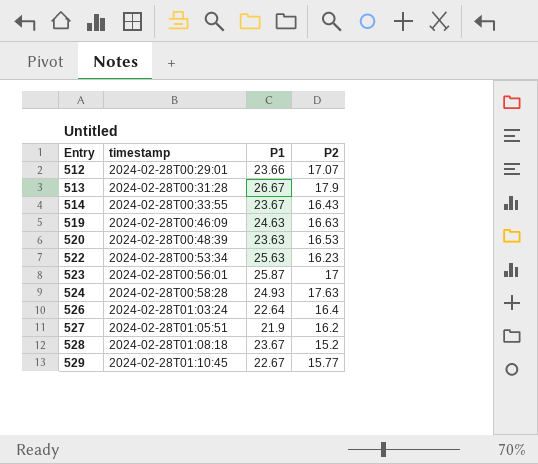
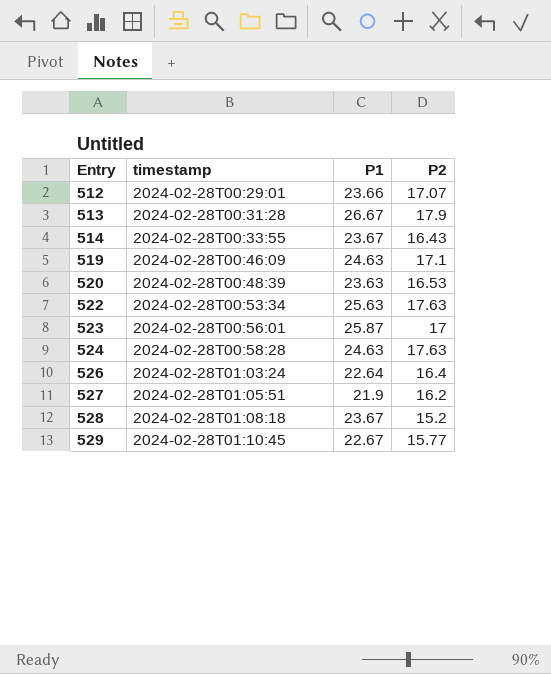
519 | P2: 16.63 -> 17.1
522 | P2: 16.23 -> 17.63
524 | P1: 24.93 -> 24.63

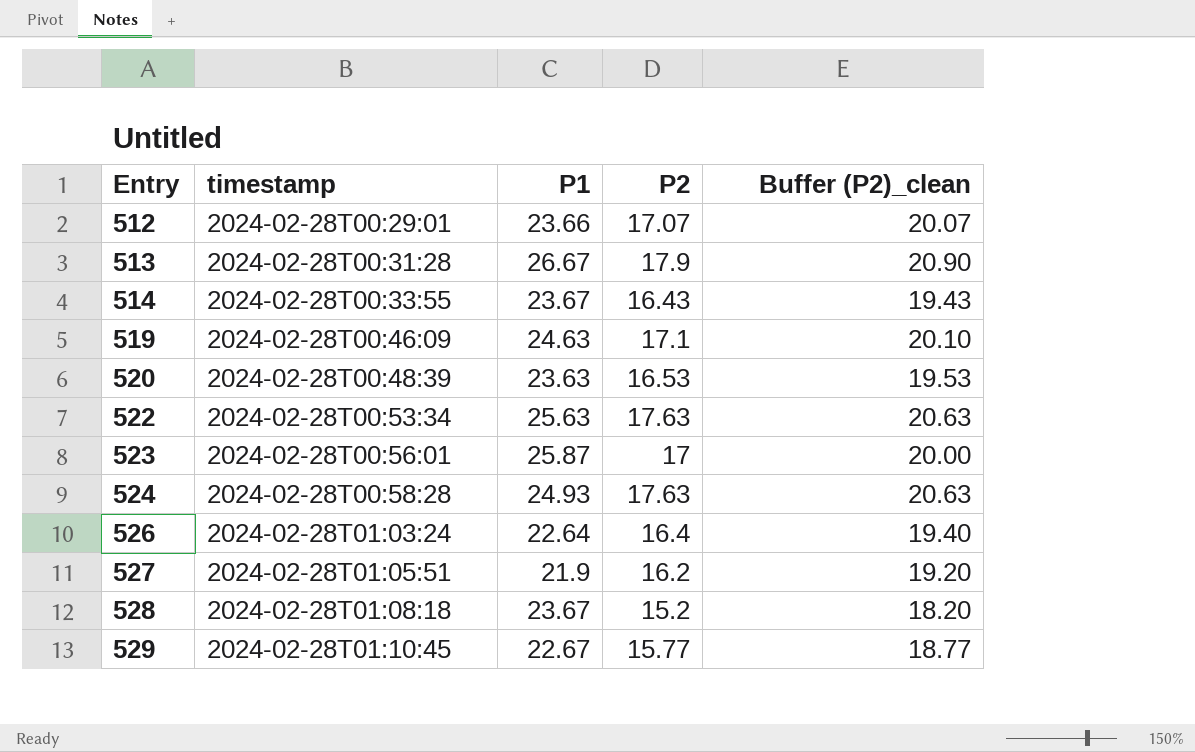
column Buffer (P2)_clean | formula: none -> [P2] + 3
524 | P1: 24.63 -> 24.93

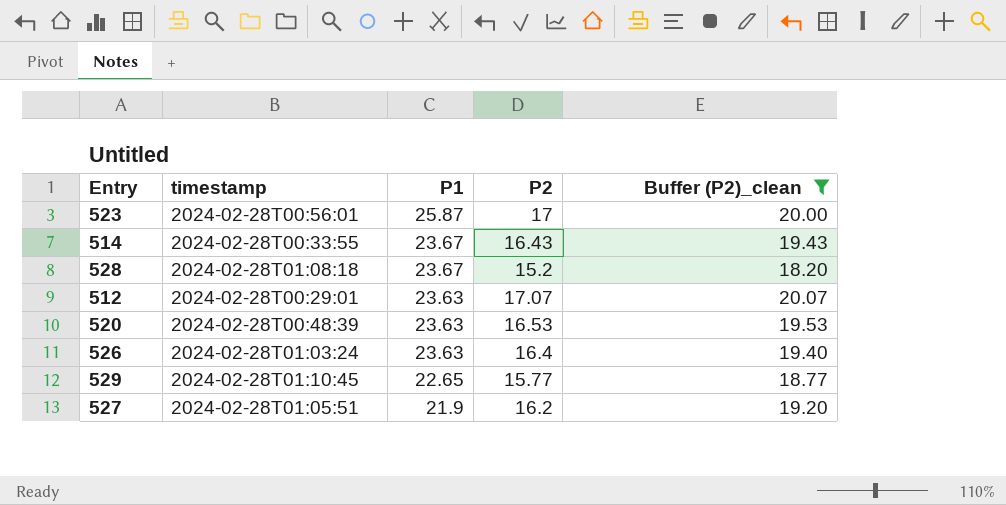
filter: none -> Buffer (P2)_clean <= 20.07
row order: Entry ascending -> P1 descending
512 | P1: 23.66 -> 23.63
526 | P1: 22.64 -> 23.63
529 | P1: 22.67 -> 22.65

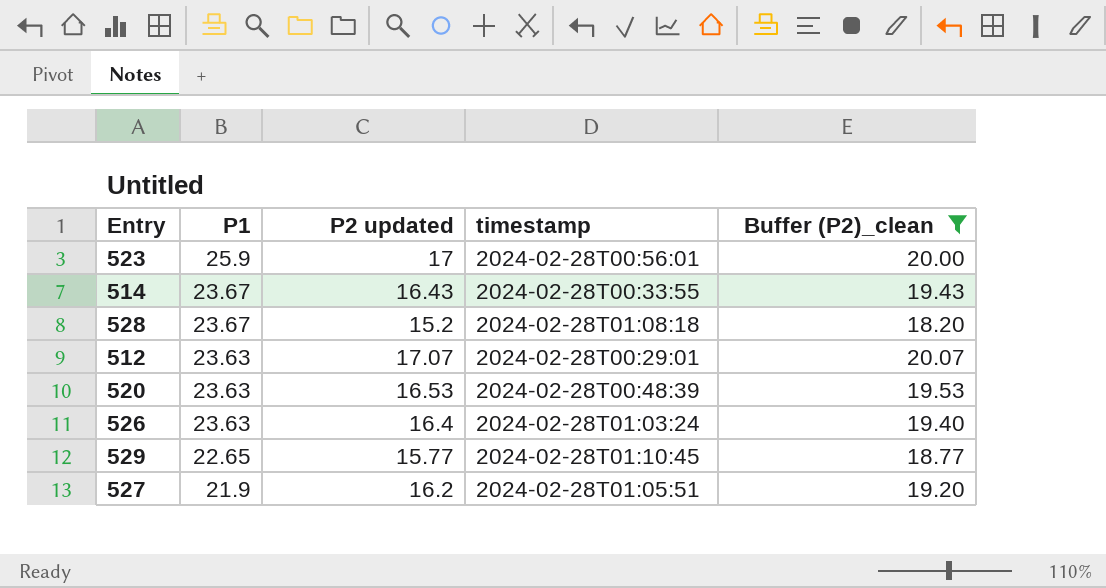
column name: P2 -> P2 updated
column timestamp | position: 2 -> 4
523 | P1: 25.87 -> 25.9

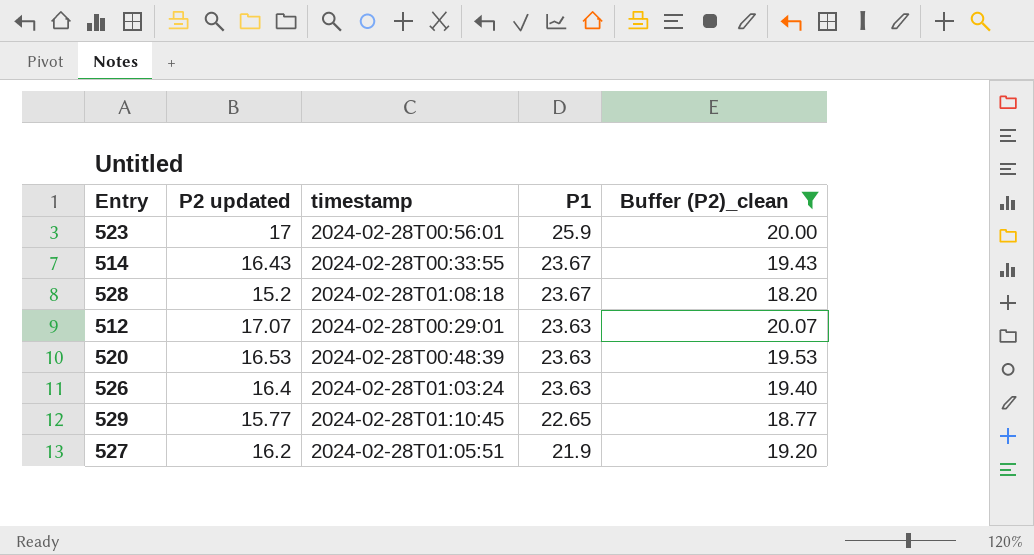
column P1 | position: 2 -> 4

